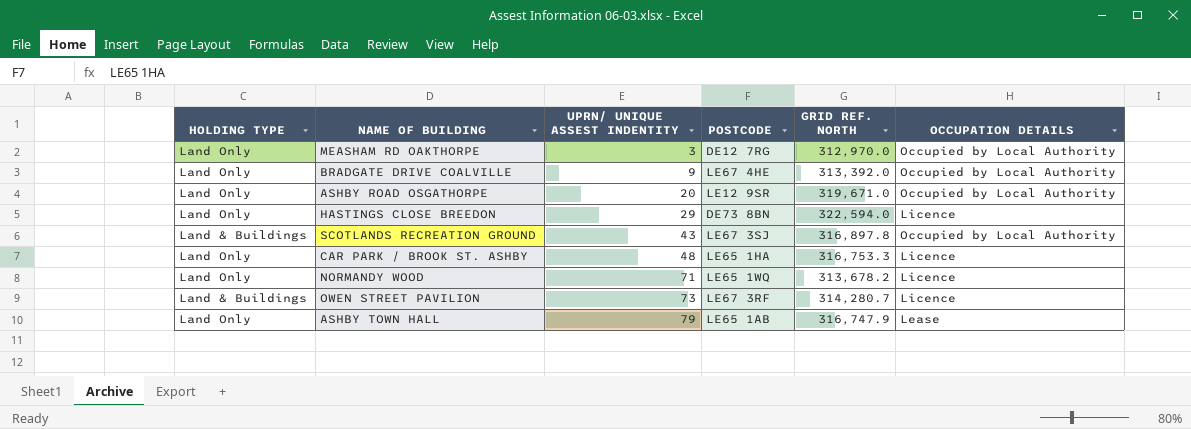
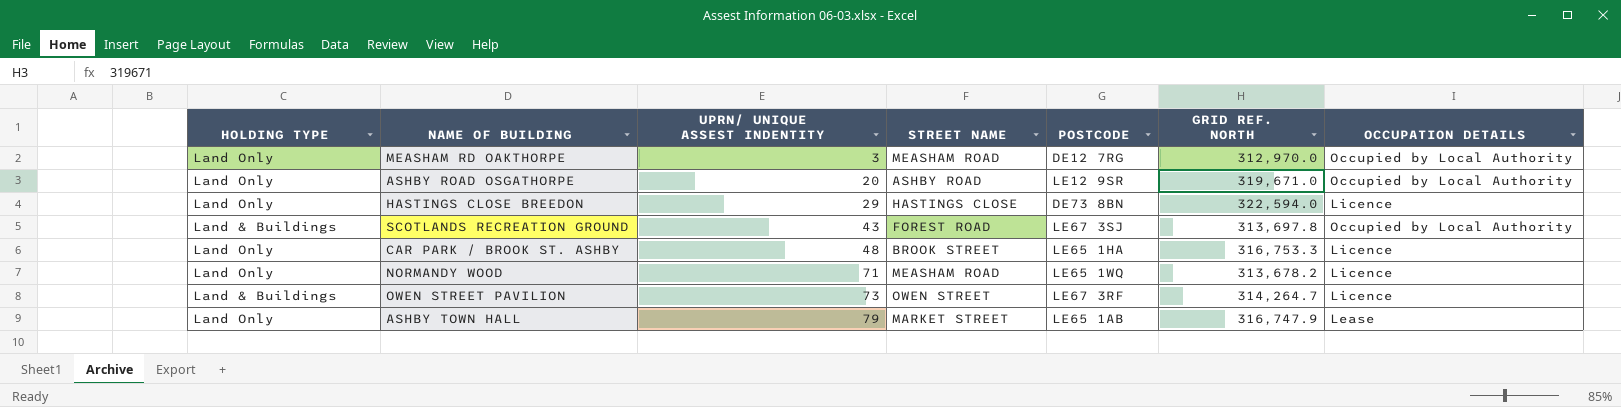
column STREET NAME | position: none -> 4
row BRADGATE DRIVE COALVILLE: Land Only | 9 | LE67 4HE | 313,392.0 | Occupied by Local Authority -> none
SCOTLANDS RECREATION GROUND | GRID REF. NORTH: 316,897.8 -> 313,697.8
OWEN STREET PAVILION | GRID REF. NORTH: 314,280.7 -> 314,264.7

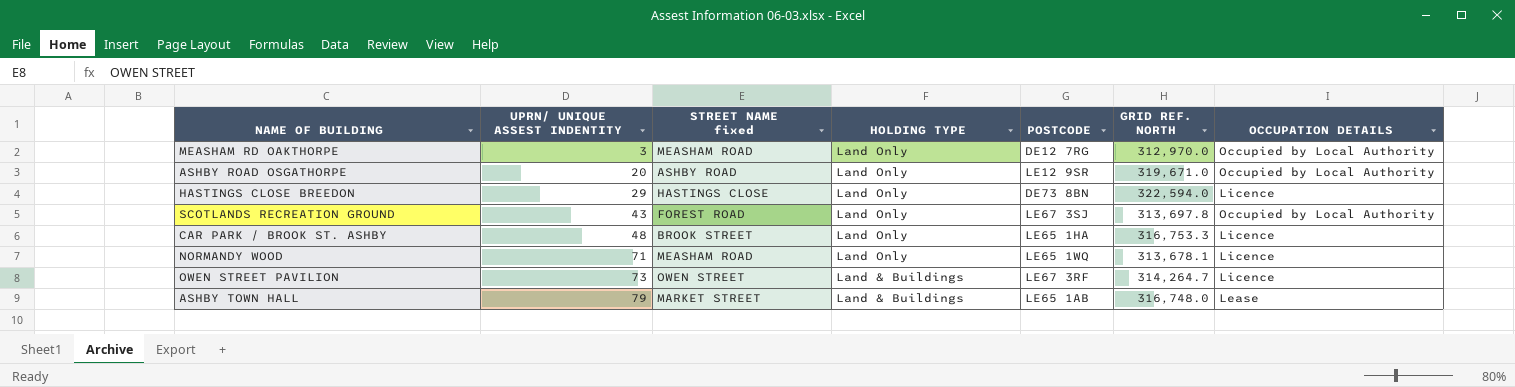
column name: STREET NAME -> STREET NAME fixed
column HOLDING TYPE | position: 1 -> 4
SCOTLANDS RECREATION GROUND | HOLDING TYPE: Land & Buildings -> Land Only
NORMANDY WOOD | GRID REF. NORTH: 313,678.2 -> 313,678.1
ASHBY TOWN HALL | HOLDING TYPE: Land Only -> Land & Buildings
ASHBY TOWN HALL | GRID REF. NORTH: 316,747.9 -> 316,748.0

